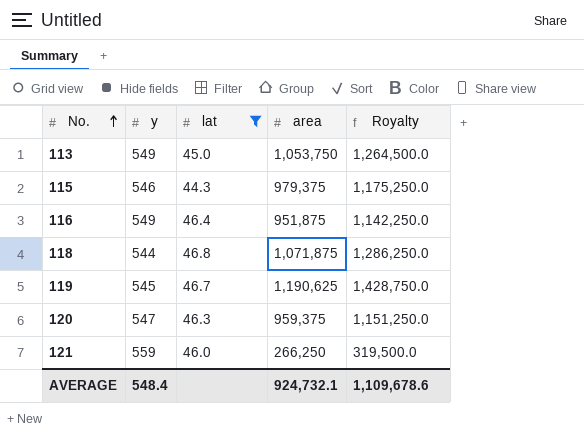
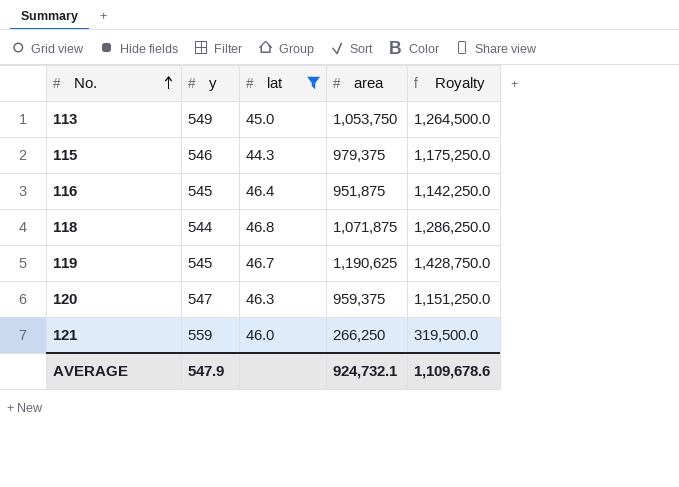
116 | y: 549 -> 545
AVERAGE | y: 548.4 -> 547.9

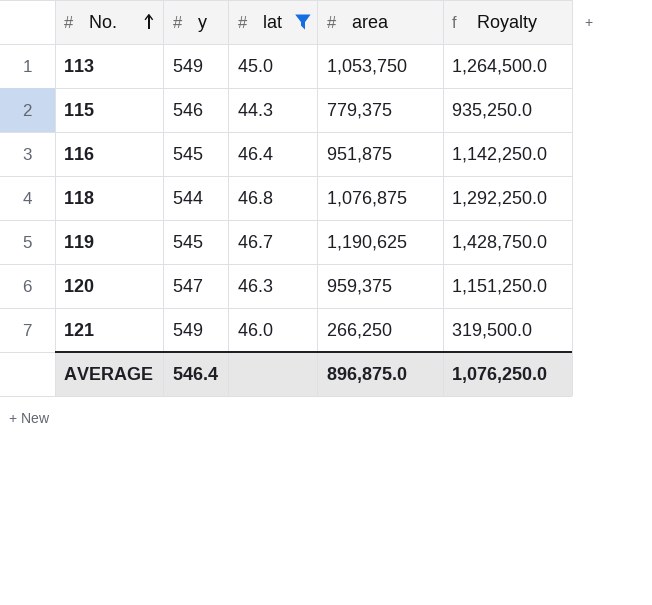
115 | area: 979,375 -> 779,375
115 | Royalty: 1,175,250.0 -> 935,250.0
118 | area: 1,071,875 -> 1,076,875
118 | Royalty: 1,286,250.0 -> 1,292,250.0
121 | y: 559 -> 549
AVERAGE | y: 547.9 -> 546.4
AVERAGE | area: 924,732.1 -> 896,875.0
AVERAGE | Royalty: 1,109,678.6 -> 1,076,250.0

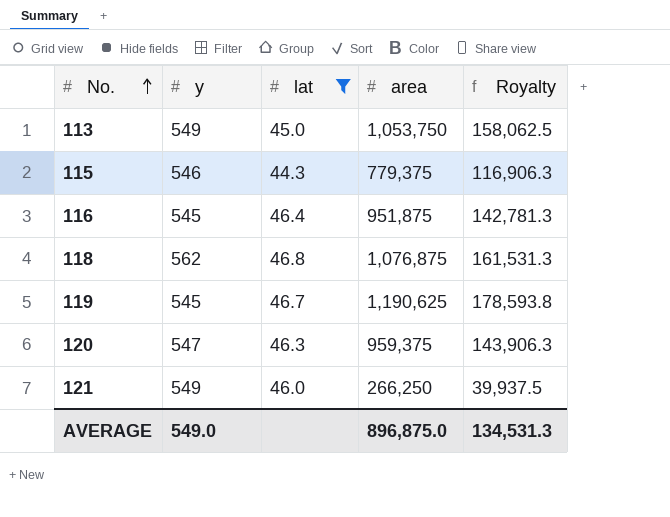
column Royalty | formula: [area] * 1.2 -> [area] * 0.15
118 | y: 544 -> 562
AVERAGE | y: 546.4 -> 549.0
AVERAGE | Royalty: 1,076,250.0 -> 134,531.3

